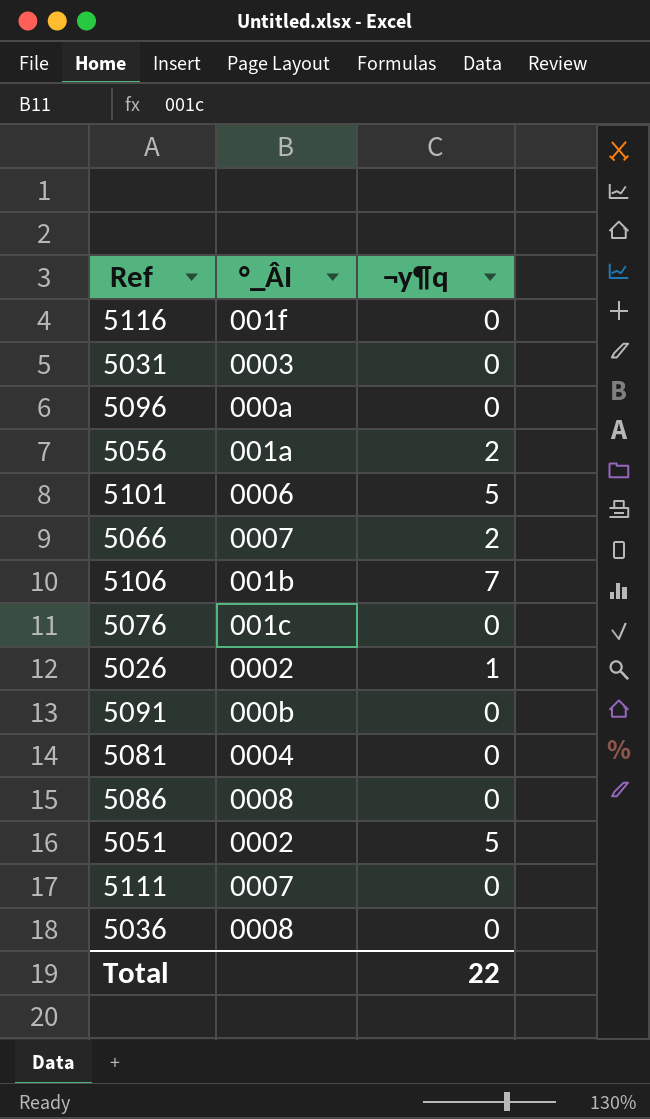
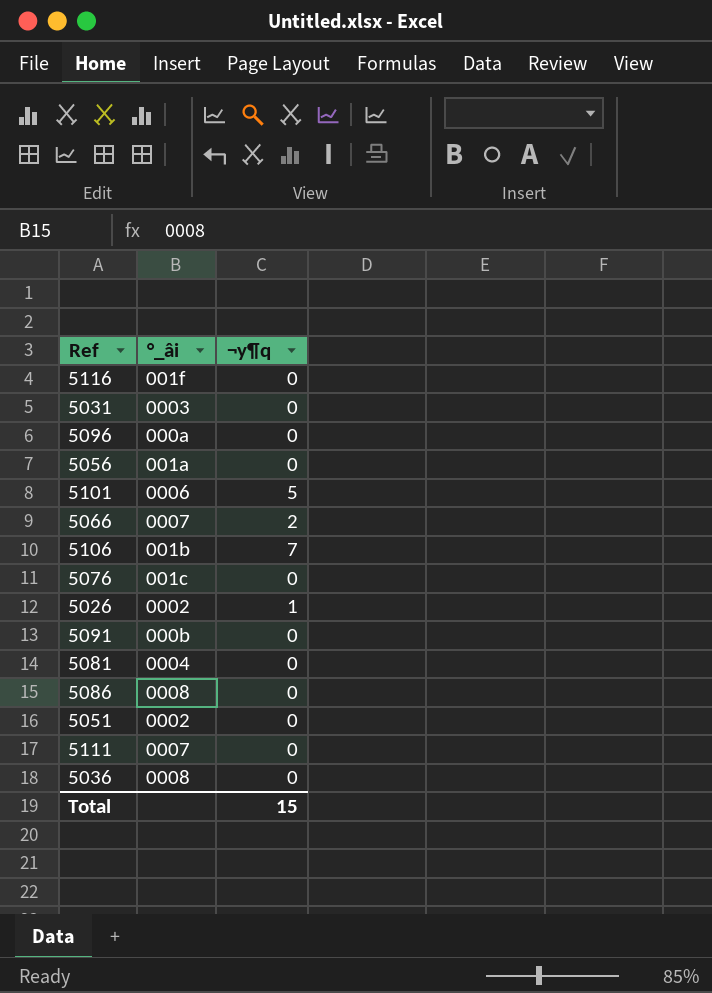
column name: °_ÂI -> °_âi
5056 | ¬y¶q: 2 -> 0
5051 | ¬y¶q: 5 -> 0
Total | ¬y¶q: 22 -> 15

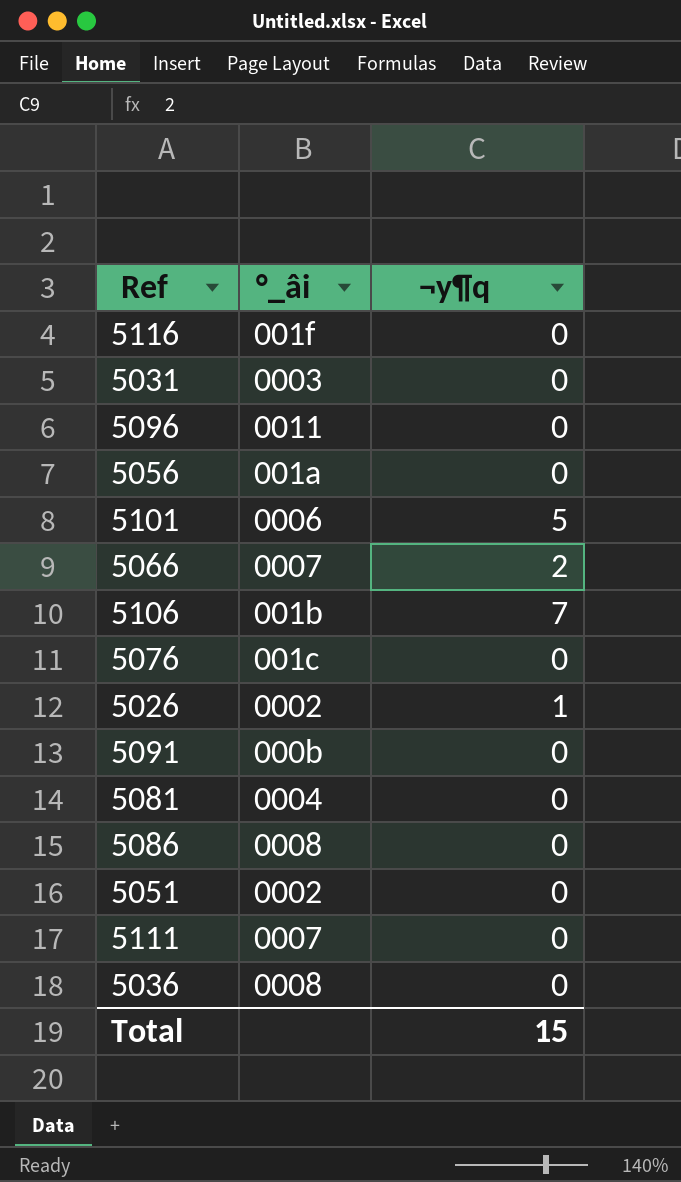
5096 | °_âi: 000a -> 0011

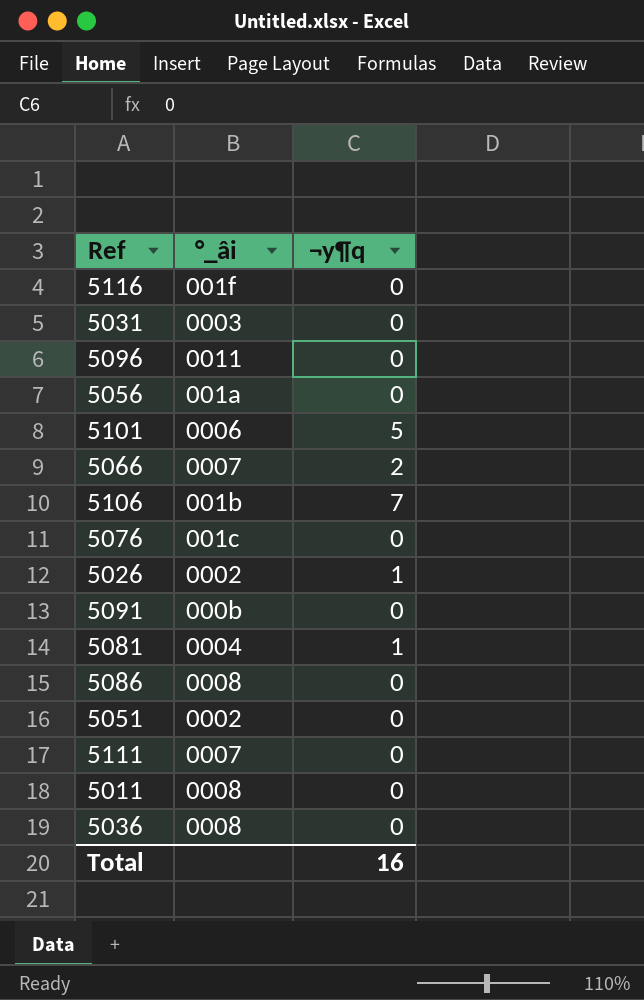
5081 | ¬y¶q: 0 -> 1
row 5011: none -> 0008 | 0
Total | ¬y¶q: 15 -> 16

